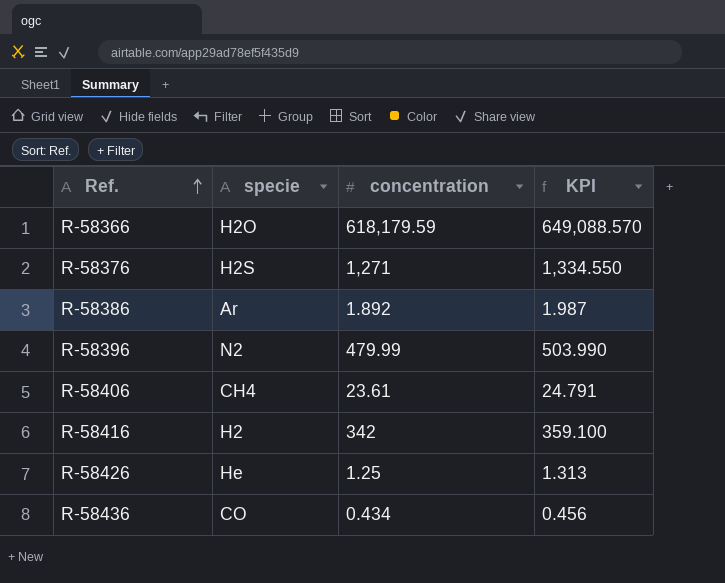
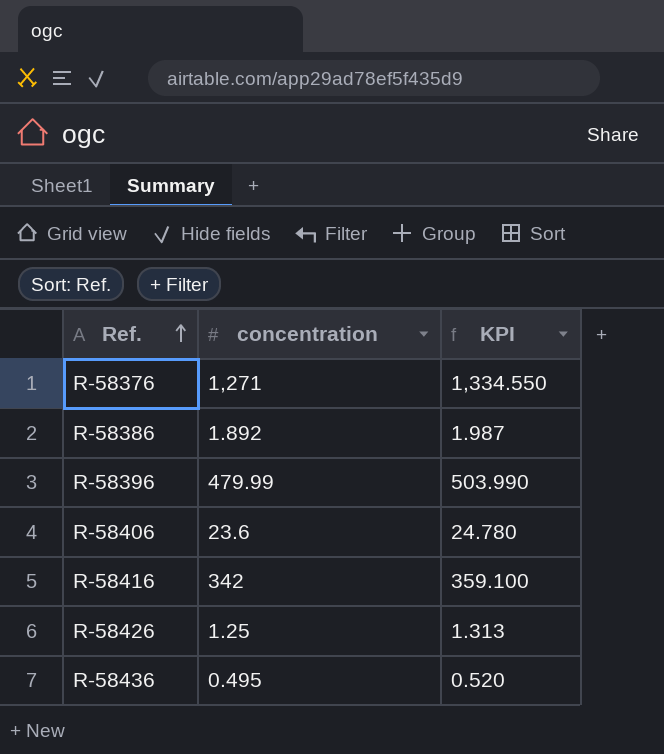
column specie | position: 2 -> none
row R-58366: H2O | 618,179.59 | 649,088.570 -> none
R-58406 | concentration: 23.61 -> 23.6
R-58406 | KPI: 24.791 -> 24.780
R-58436 | concentration: 0.434 -> 0.495
R-58436 | KPI: 0.456 -> 0.520

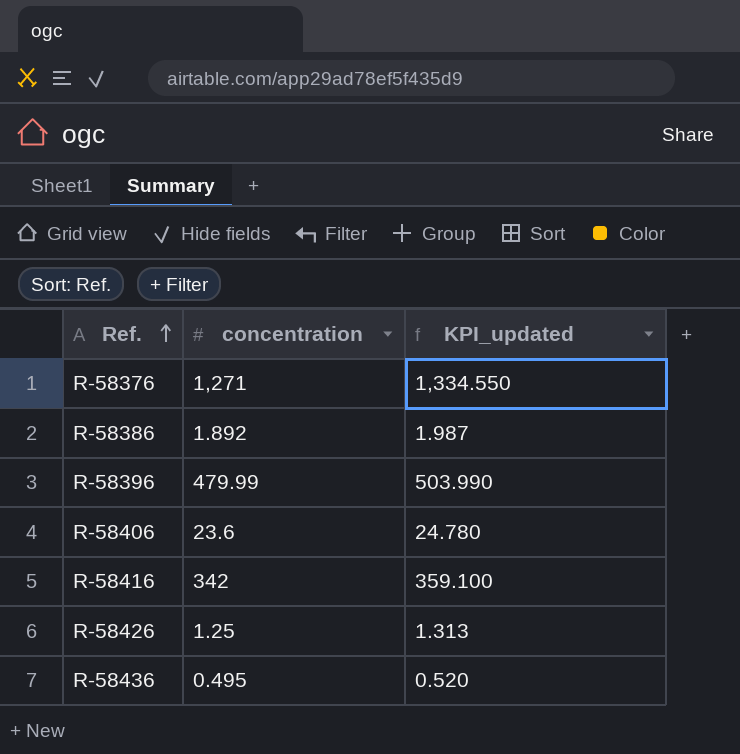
column name: KPI -> KPI_updated

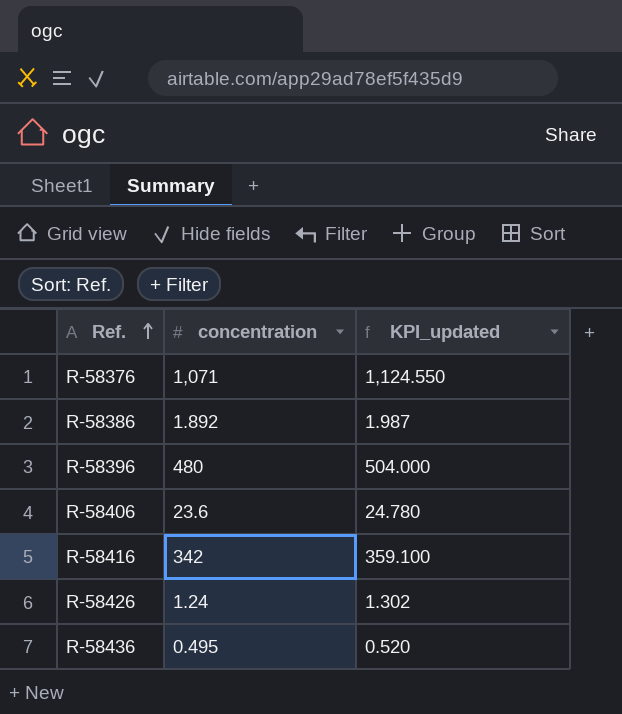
R-58376 | concentration: 1,271 -> 1,071
R-58376 | KPI_updated: 1,334.550 -> 1,124.550
R-58396 | concentration: 479.99 -> 480
R-58396 | KPI_updated: 503.990 -> 504.000
R-58426 | concentration: 1.25 -> 1.24
R-58426 | KPI_updated: 1.313 -> 1.302

